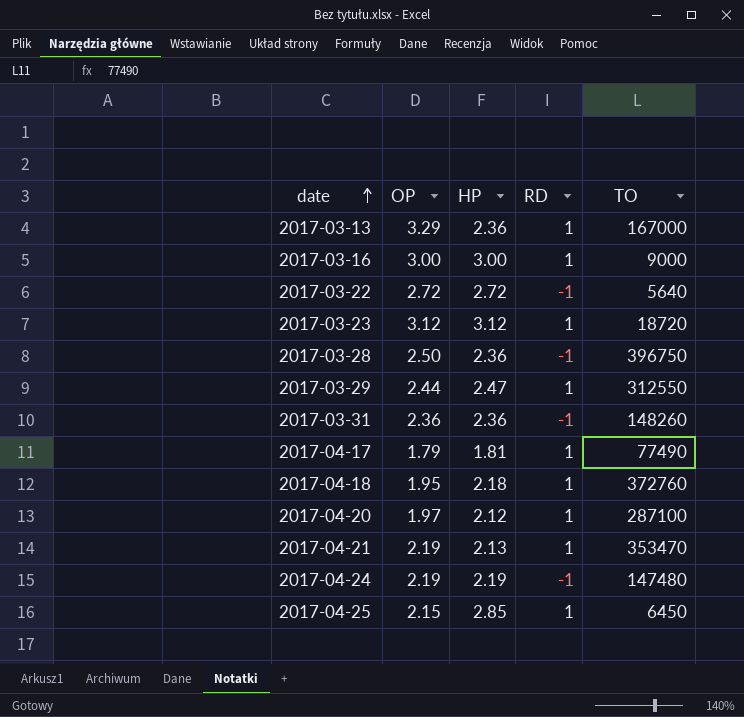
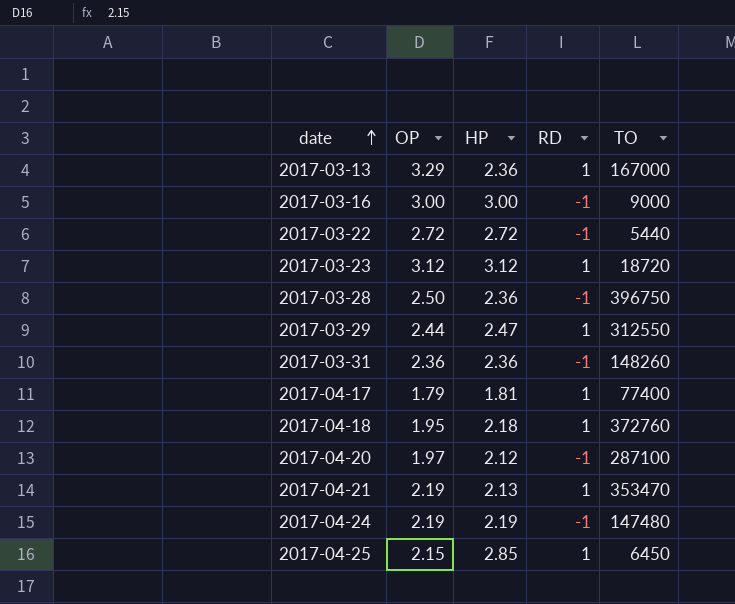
2017-03-16 | RD: 1 -> -1
2017-03-22 | TO: 5640 -> 5440
2017-04-17 | TO: 77490 -> 77400
2017-04-20 | RD: 1 -> -1

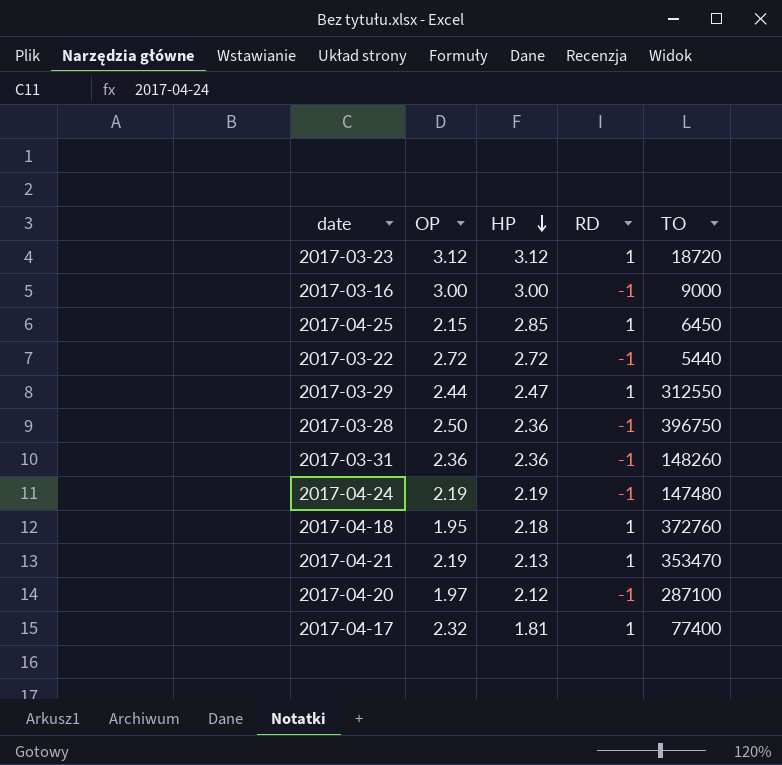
row order: date ascending -> HP descending
row 2017-03-13: 3.29 | 2.36 | 1 | 167000 -> none
2017-04-17 | OP: 1.79 -> 2.32

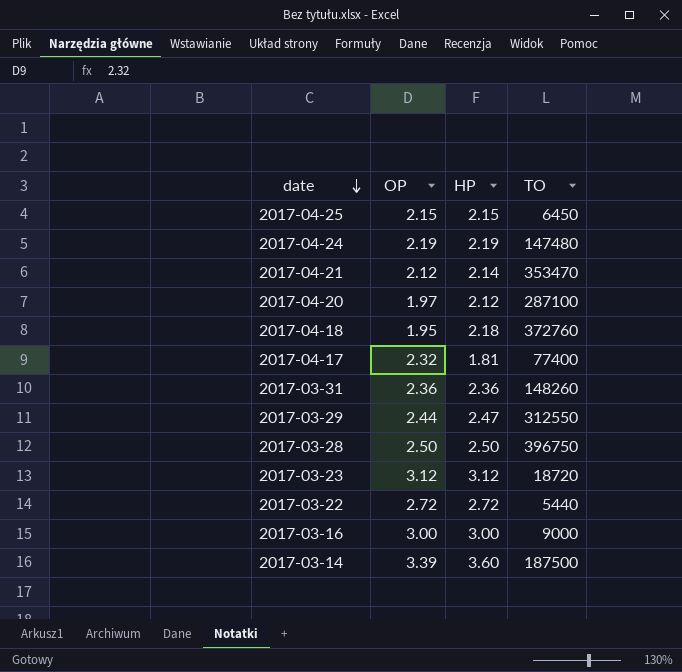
row order: HP descending -> date descending
column RD | position: 4 -> none
2017-04-25 | HP: 2.85 -> 2.15
2017-04-21 | OP: 2.19 -> 2.12
2017-04-21 | HP: 2.13 -> 2.14
2017-03-28 | HP: 2.36 -> 2.50
row 2017-03-14: none -> 3.39 | 3.60 | 187500

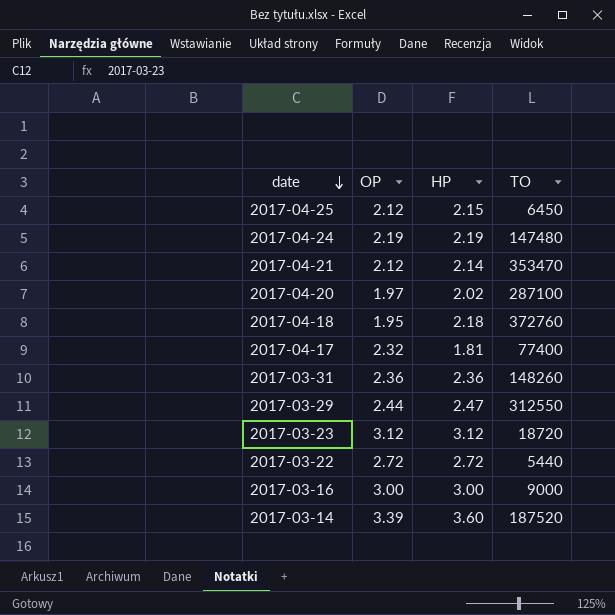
row 2017-03-28: 2.50 | 2.50 | 396750 -> none
2017-04-25 | OP: 2.15 -> 2.12
2017-04-20 | HP: 2.12 -> 2.02
2017-03-14 | TO: 187500 -> 187520

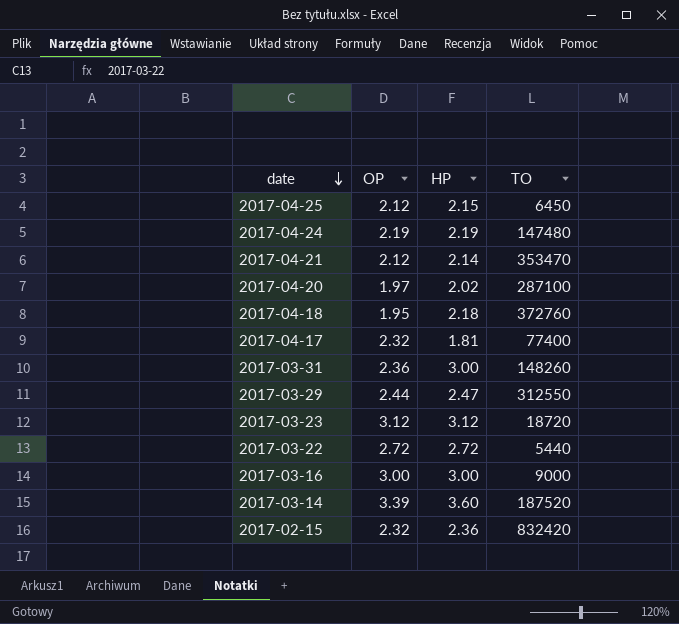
2017-03-31 | HP: 2.36 -> 3.00
row 2017-02-15: none -> 2.32 | 2.36 | 832420

